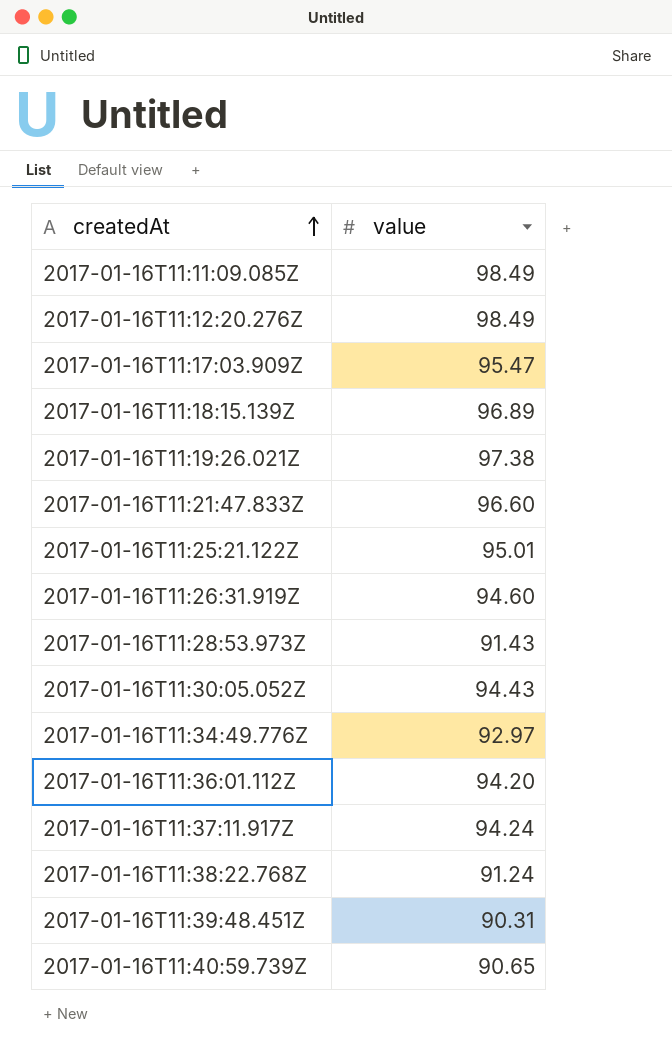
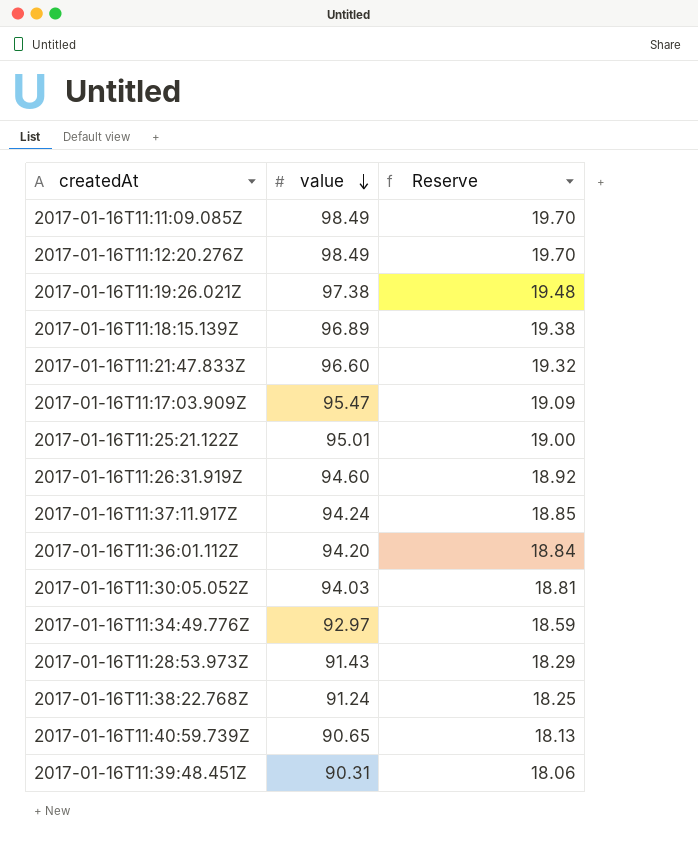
row order: createdAt ascending -> value descending
column Reserve | formula: none -> [value] * 0.2
2017-01-16T11:30:05.052Z | value: 94.43 -> 94.03

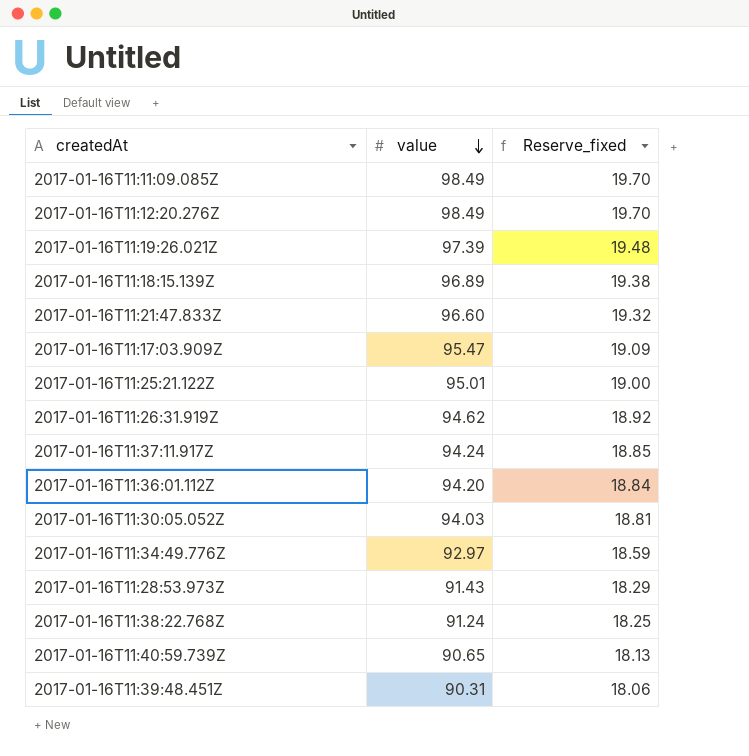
column name: Reserve -> Reserve_fixed
2017-01-16T11:19:26.021Z | value: 97.38 -> 97.39
2017-01-16T11:26:31.919Z | value: 94.60 -> 94.62

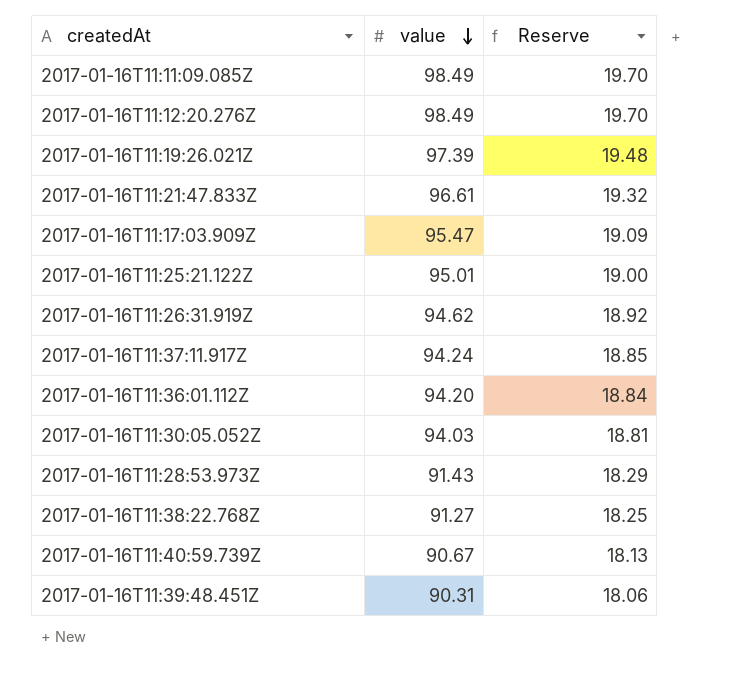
column name: Reserve_fixed -> Reserve
row 2017-01-16T11:18:15.139Z: 96.89 | 19.38 -> none
row 2017-01-16T11:34:49.776Z: 92.97 | 18.59 -> none
2017-01-16T11:21:47.833Z | value: 96.60 -> 96.61
2017-01-16T11:38:22.768Z | value: 91.24 -> 91.27
2017-01-16T11:40:59.739Z | value: 90.65 -> 90.67

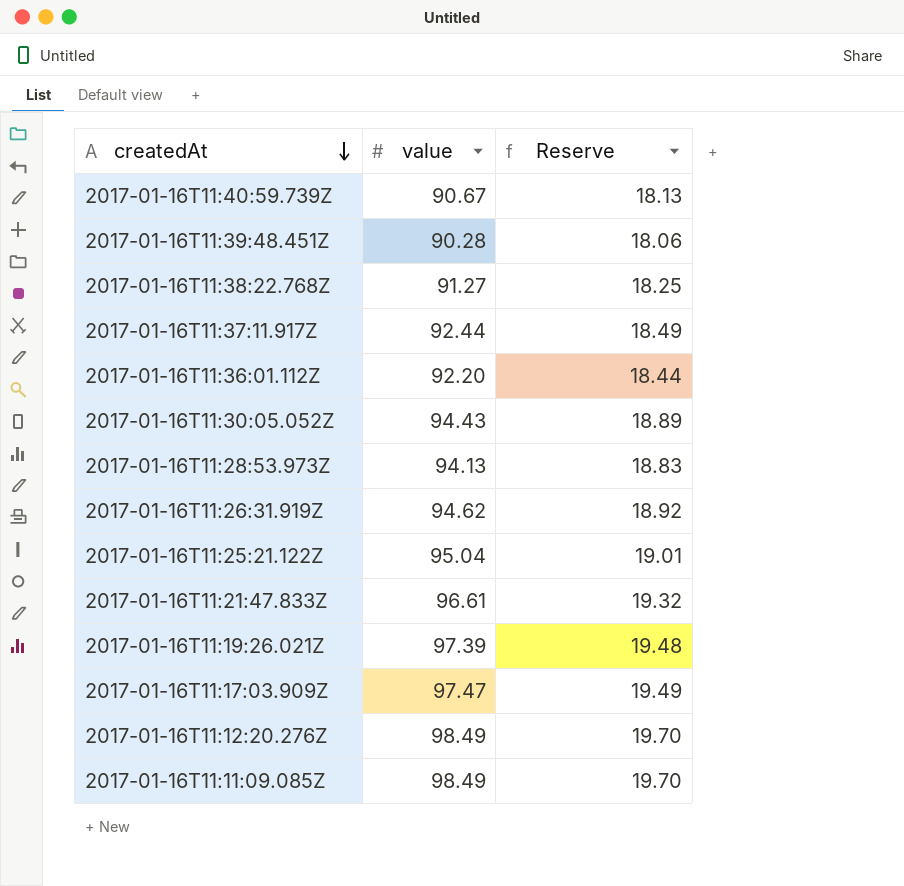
row order: value descending -> createdAt descending
2017-01-16T11:39:48.451Z | value: 90.31 -> 90.28
2017-01-16T11:37:11.917Z | value: 94.24 -> 92.44
2017-01-16T11:37:11.917Z | Reserve: 18.85 -> 18.49
2017-01-16T11:36:01.112Z | value: 94.20 -> 92.20
2017-01-16T11:36:01.112Z | Reserve: 18.84 -> 18.44
2017-01-16T11:30:05.052Z | value: 94.03 -> 94.43
2017-01-16T11:30:05.052Z | Reserve: 18.81 -> 18.89
2017-01-16T11:28:53.973Z | value: 91.43 -> 94.13
2017-01-16T11:28:53.973Z | Reserve: 18.29 -> 18.83
2017-01-16T11:25:21.122Z | value: 95.01 -> 95.04
2017-01-16T11:25:21.122Z | Reserve: 19.00 -> 19.01
2017-01-16T11:17:03.909Z | value: 95.47 -> 97.47
2017-01-16T11:17:03.909Z | Reserve: 19.09 -> 19.49

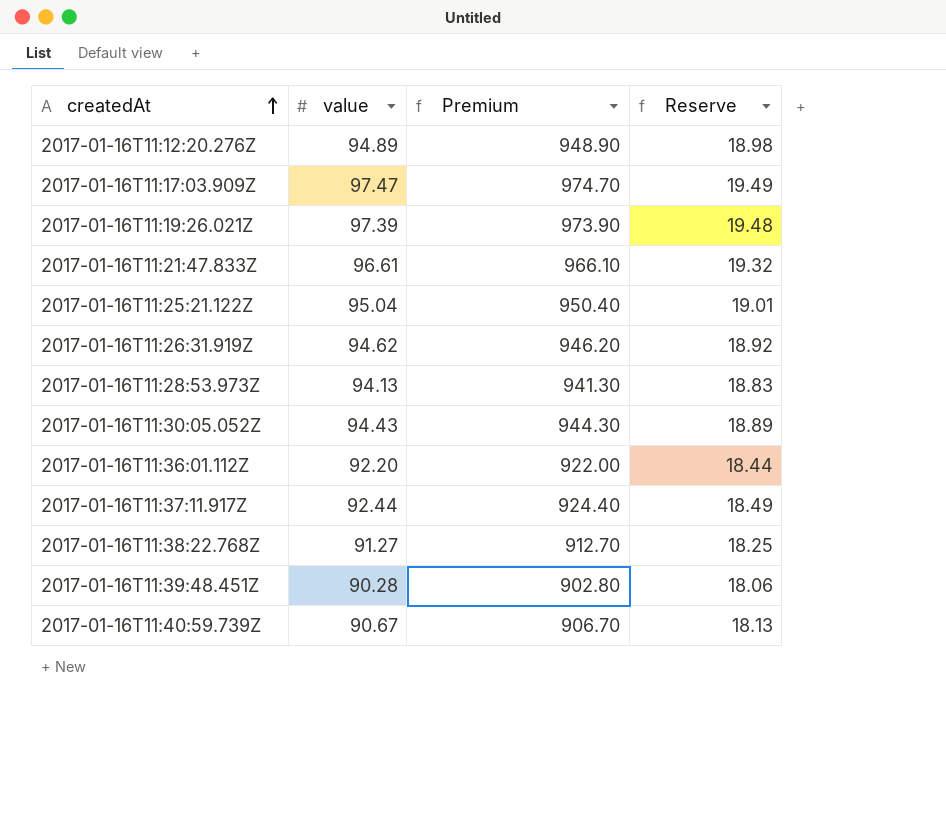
row order: createdAt descending -> createdAt ascending
column Premium | formula: none -> [value] * 10
row 2017-01-16T11:11:09.085Z: 98.49 | 19.70 -> none
2017-01-16T11:12:20.276Z | value: 98.49 -> 94.89
2017-01-16T11:12:20.276Z | Reserve: 19.70 -> 18.98

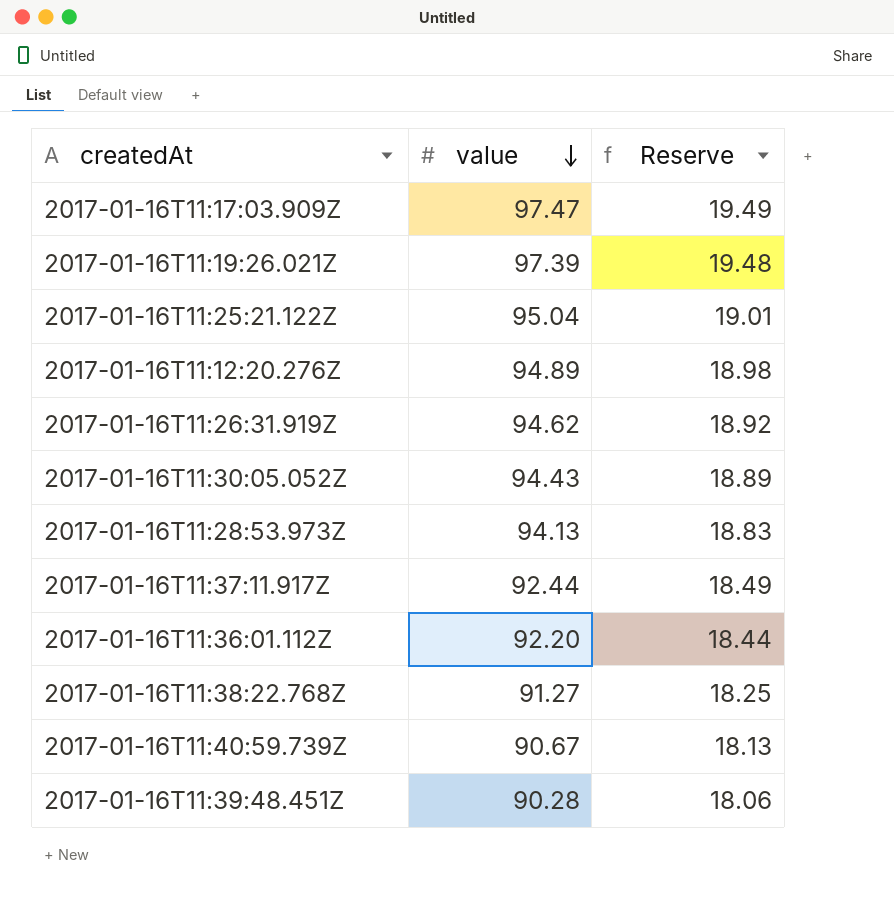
row order: createdAt ascending -> value descending
column Premium | formula: [value] * 10 -> none
row 2017-01-16T11:21:47.833Z: 96.61 | 966.10 | 19.32 -> none

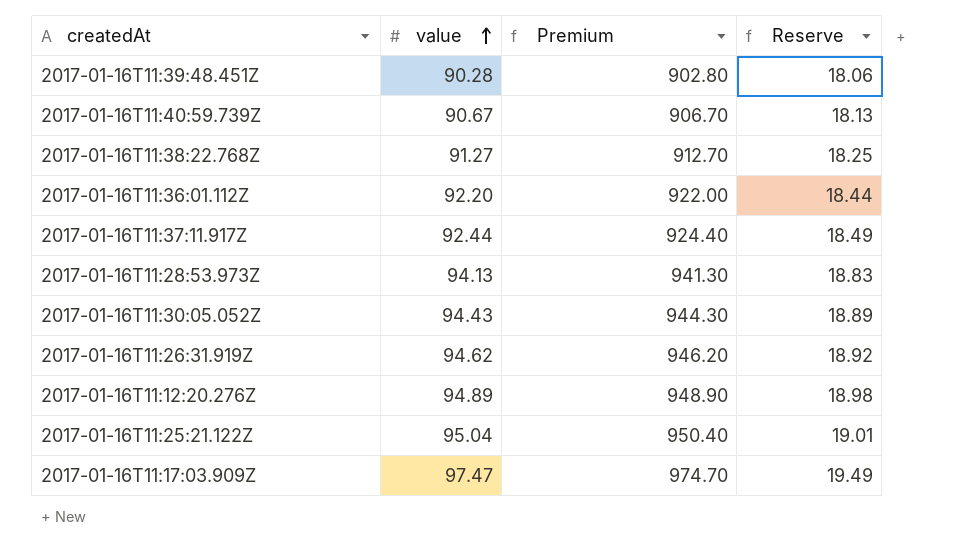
row order: value descending -> value ascending
column Premium | formula: none -> [value] * 10
row 2017-01-16T11:19:26.021Z: 97.39 | 19.48 -> none

